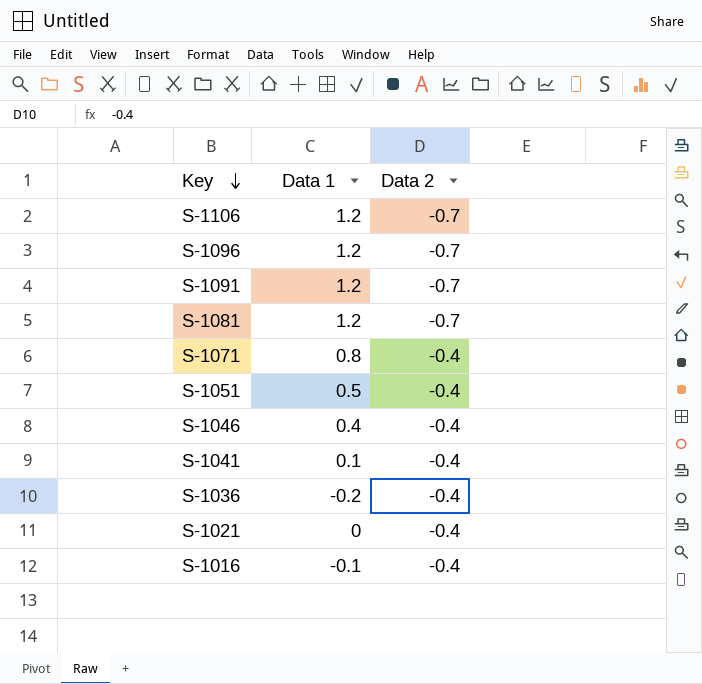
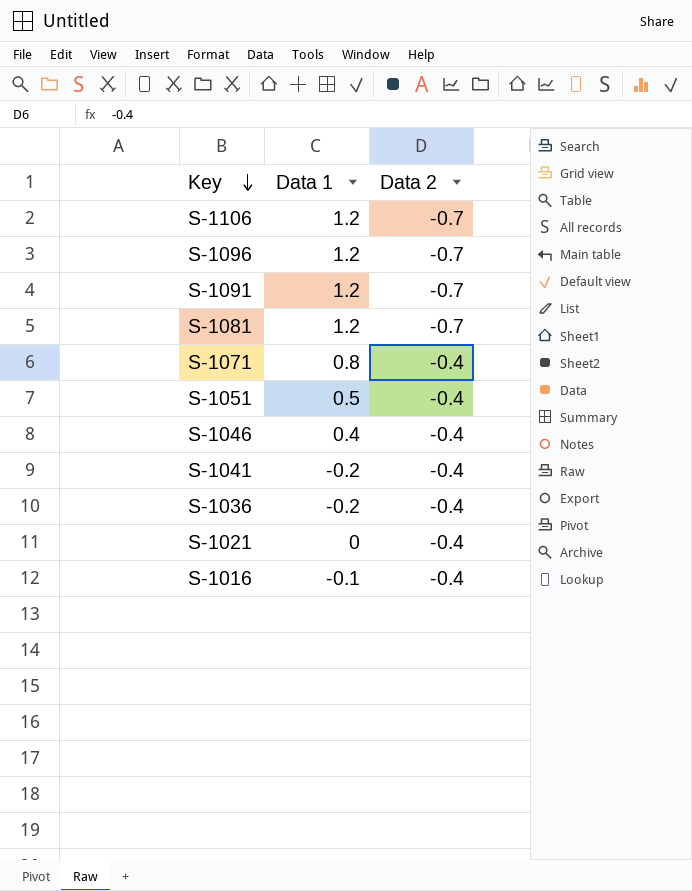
S-1041 | Data 1: 0.1 -> -0.2

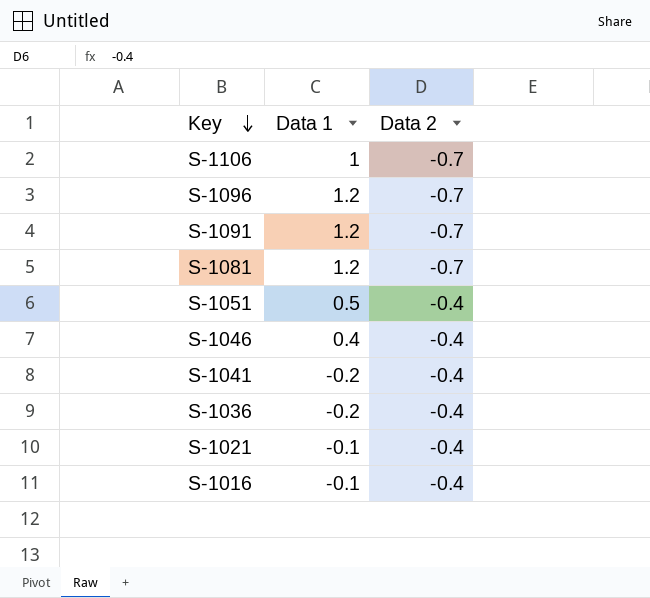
row S-1071: 0.8 | -0.4 -> none
S-1106 | Data 1: 1.2 -> 1
S-1021 | Data 1: 0 -> -0.1

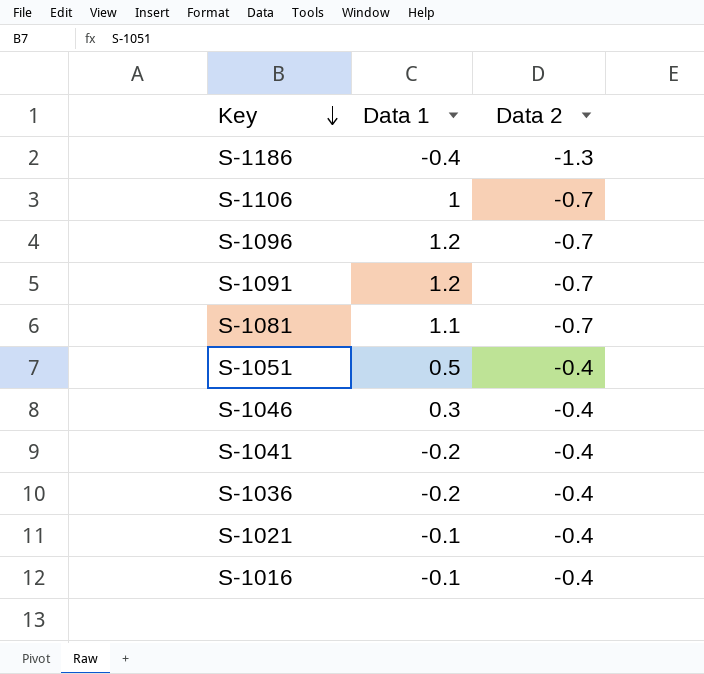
row S-1186: none -> -0.4 | -1.3
S-1081 | Data 1: 1.2 -> 1.1
S-1046 | Data 1: 0.4 -> 0.3

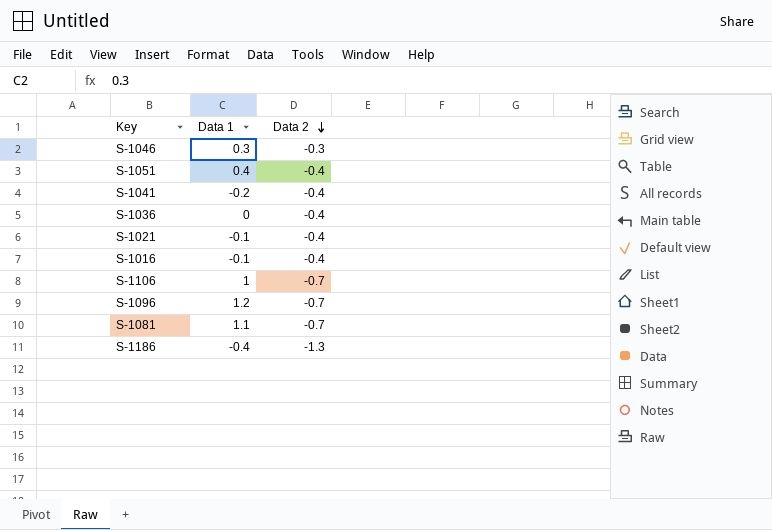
row order: Key descending -> Data 2 descending
row S-1091: 1.2 | -0.7 -> none
S-1046 | Data 2: -0.4 -> -0.3
S-1051 | Data 1: 0.5 -> 0.4
S-1036 | Data 1: -0.2 -> 0

